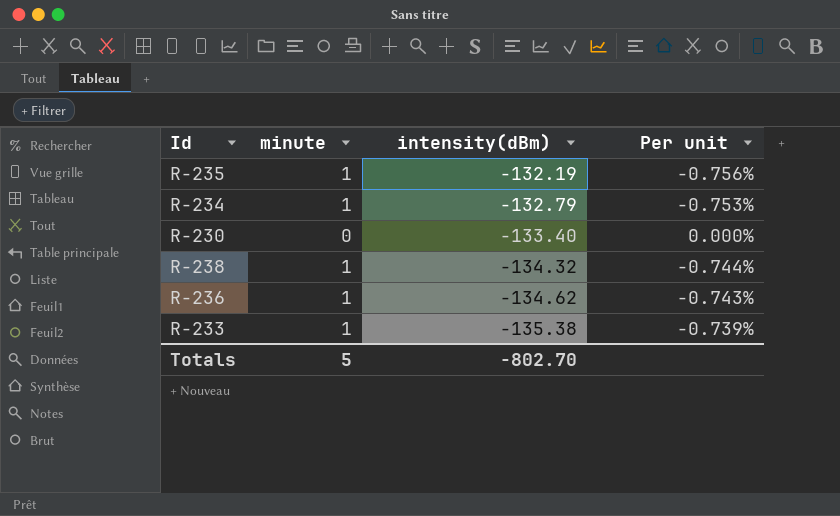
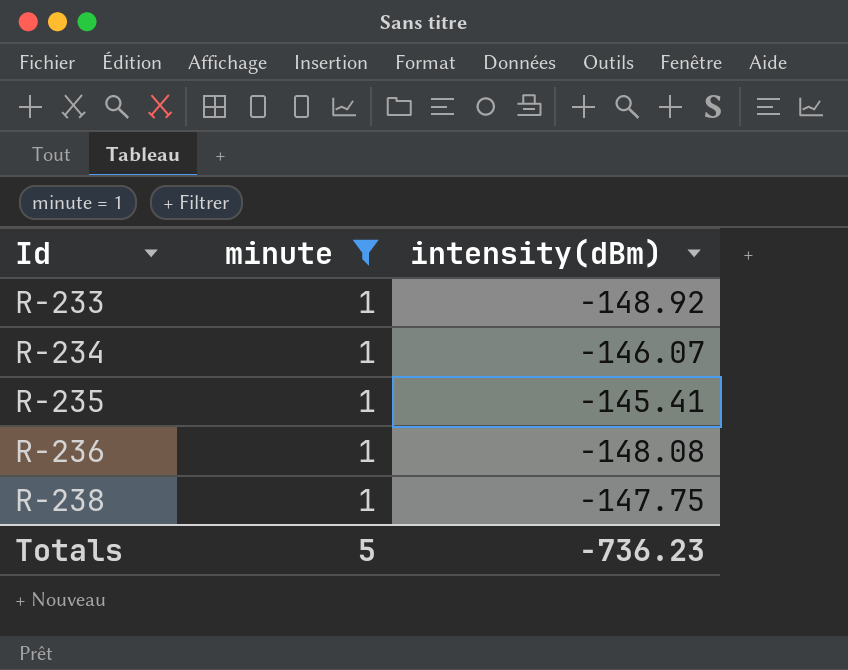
filter: none -> minute = 1
row order: intensity(dBm) descending -> Id ascending
column Per unit | formula: [minute] / [intensity(dBm)] -> none
R-233 | intensity(dBm): -135.38 -> -148.92
R-234 | intensity(dBm): -132.79 -> -146.07
R-235 | intensity(dBm): -132.19 -> -145.41
R-236 | intensity(dBm): -134.62 -> -148.08
R-238 | intensity(dBm): -134.32 -> -147.75
Totals | intensity(dBm): -802.70 -> -736.23

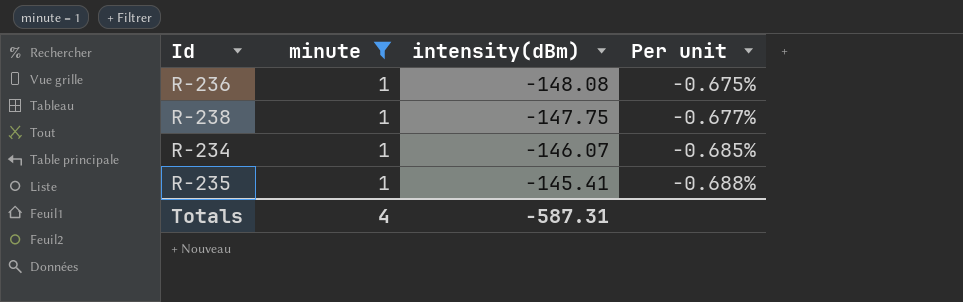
row order: Id ascending -> intensity(dBm) ascending
column Per unit | formula: none -> [minute] / [intensity(dBm)]
row R-233: 1 | -148.92 -> none
Totals | minute: 5 -> 4
Totals | intensity(dBm): -736.23 -> -587.31

